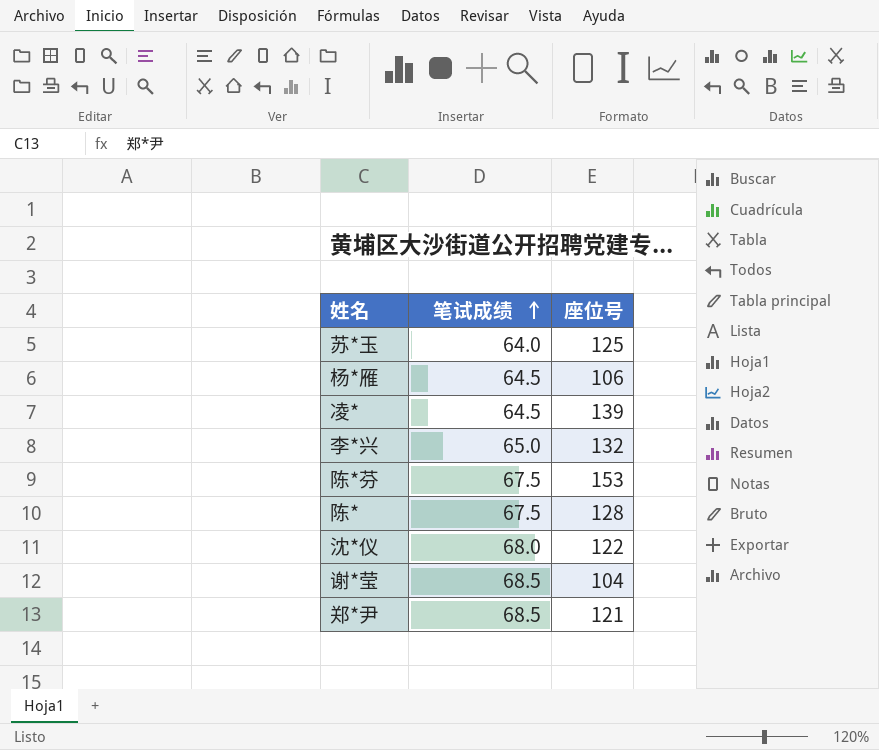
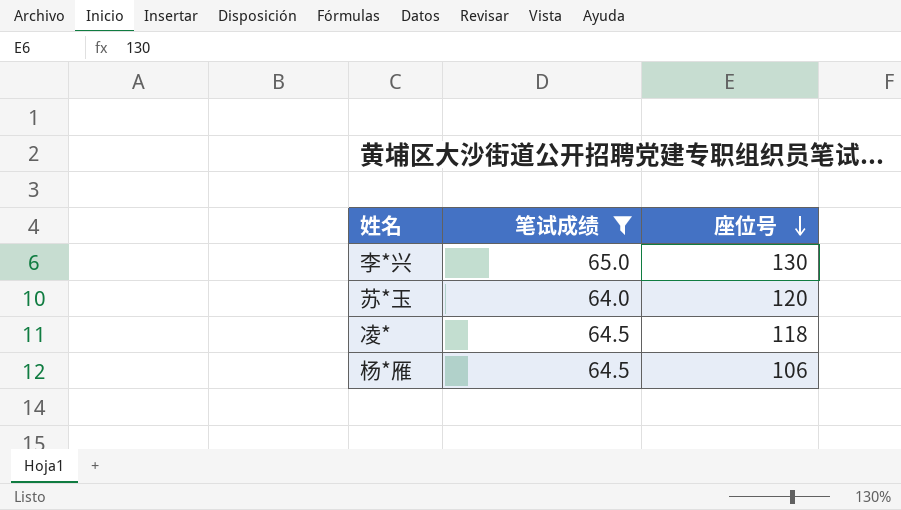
filter: none -> 笔试成绩 <= 65.0
row order: 笔试成绩 ascending -> 座位号 descending
李*兴 | 座位号: 132 -> 130
苏*玉 | 座位号: 125 -> 120
凌* | 座位号: 139 -> 118

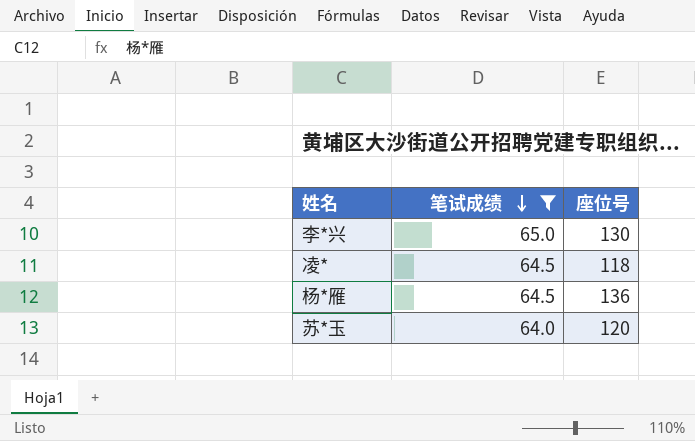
row order: 座位号 descending -> 笔试成绩 descending
杨*雁 | 座位号: 106 -> 136

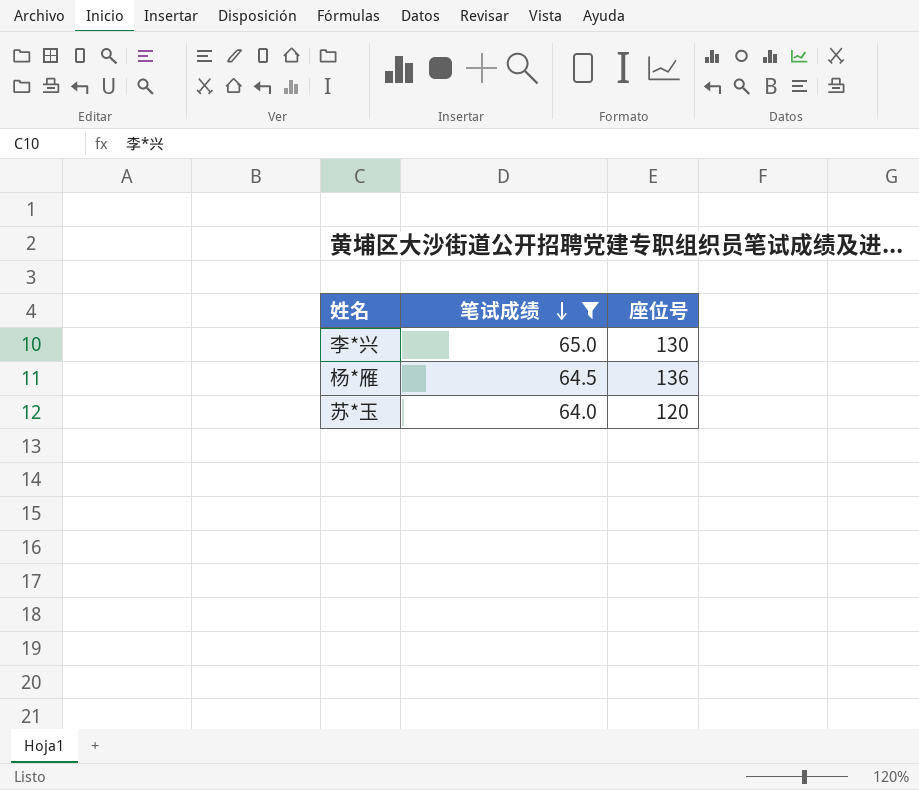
row 凌*: 64.5 | 118 -> none

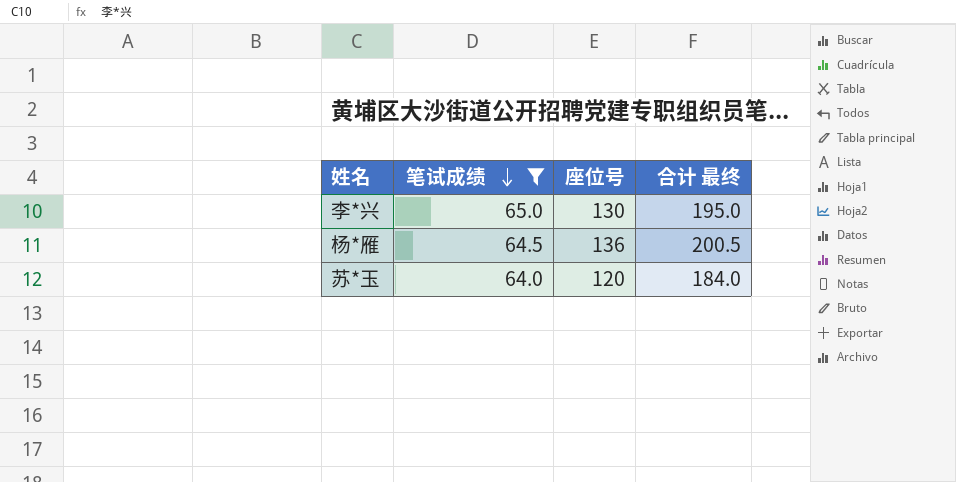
column 合计 最终 | formula: none -> [笔试成绩] + [座位号]

